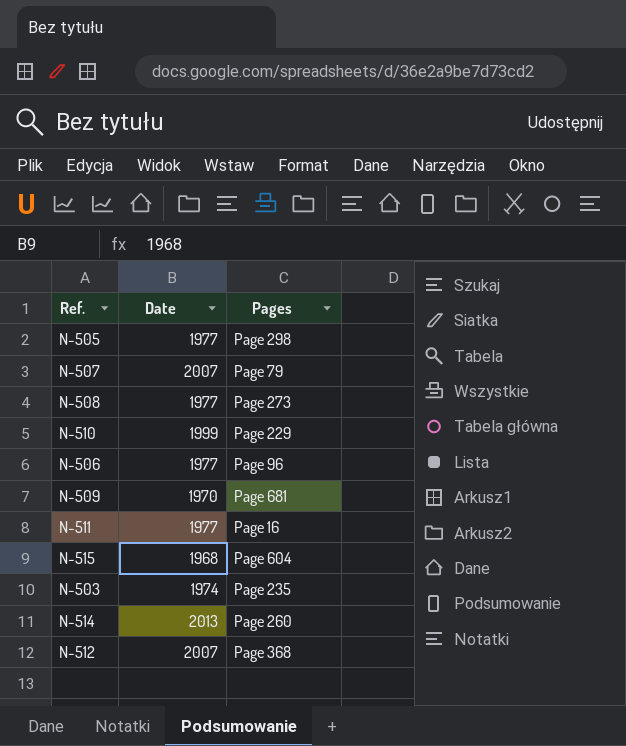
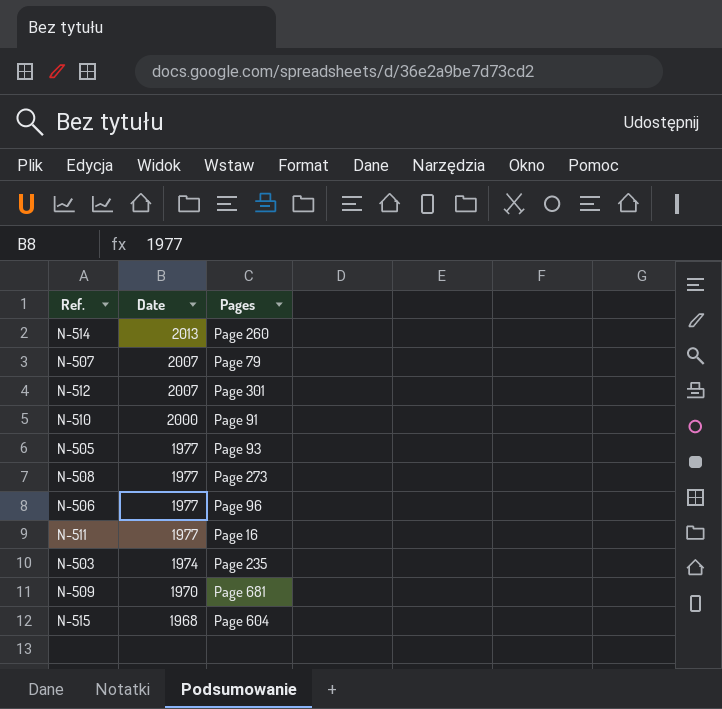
row order: none -> Date descending
N-512 | Pages: Page 368 -> Page 301
N-510 | Date: 1999 -> 2000
N-510 | Pages: Page 229 -> Page 91
N-505 | Pages: Page 298 -> Page 93

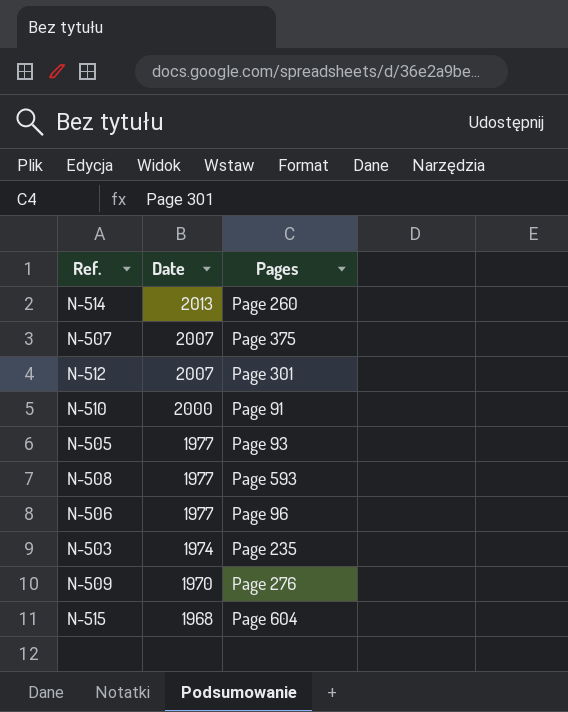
row N-511: 1977 | Page 16 -> none
N-507 | Pages: Page 79 -> Page 375
N-508 | Pages: Page 273 -> Page 593
N-509 | Pages: Page 681 -> Page 276

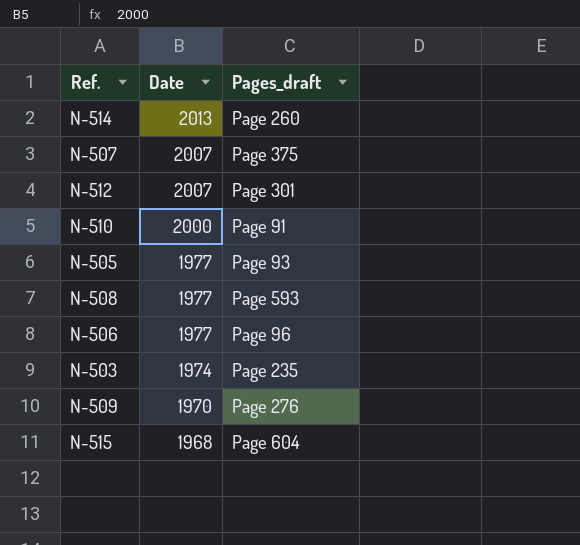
column name: Pages -> Pages_draft

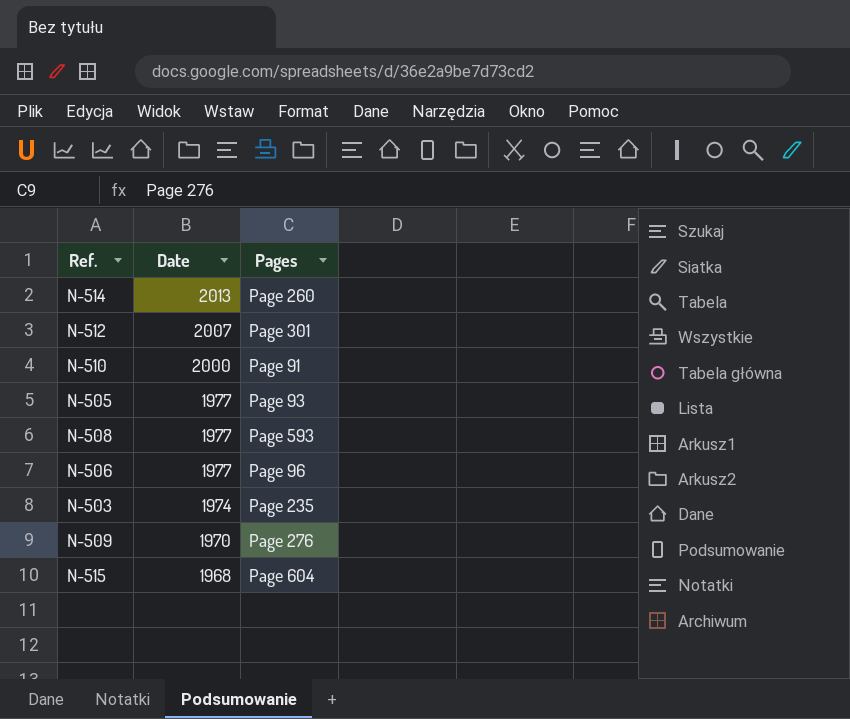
column name: Pages_draft -> Pages
row N-507: 2007 | Page 375 -> none

